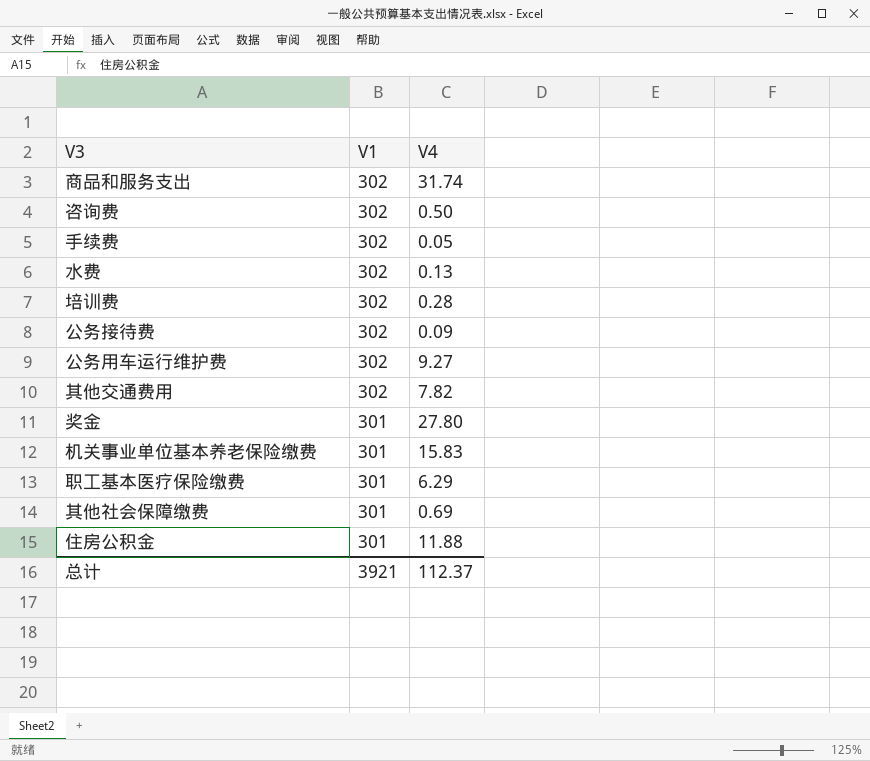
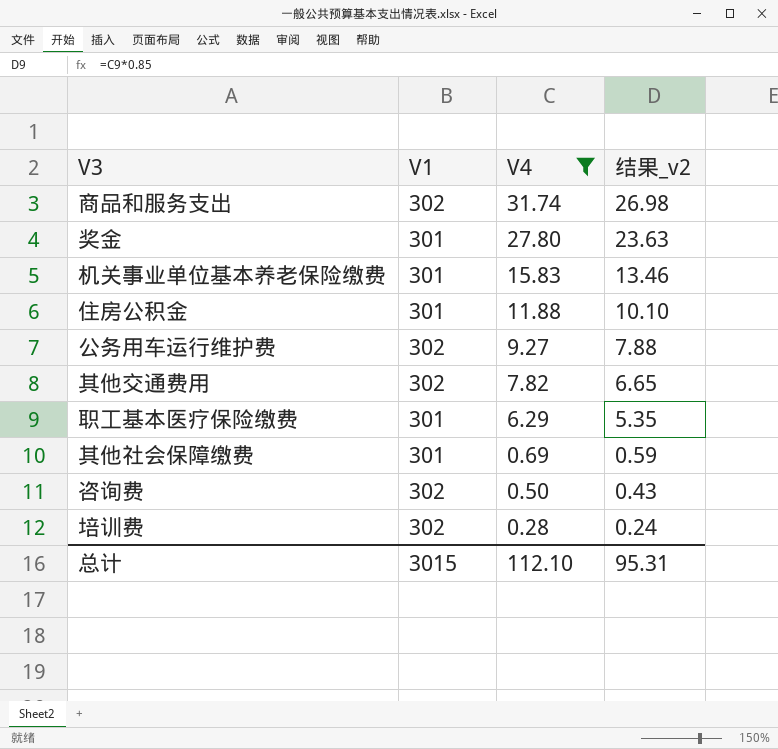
filter: none -> V4 >= 0.28
row order: V1 descending -> V4 descending
column 结果_v2 | formula: none -> [V4] * 0.85
总计 | V1: 3921 -> 3015
总计 | V4: 112.37 -> 112.10

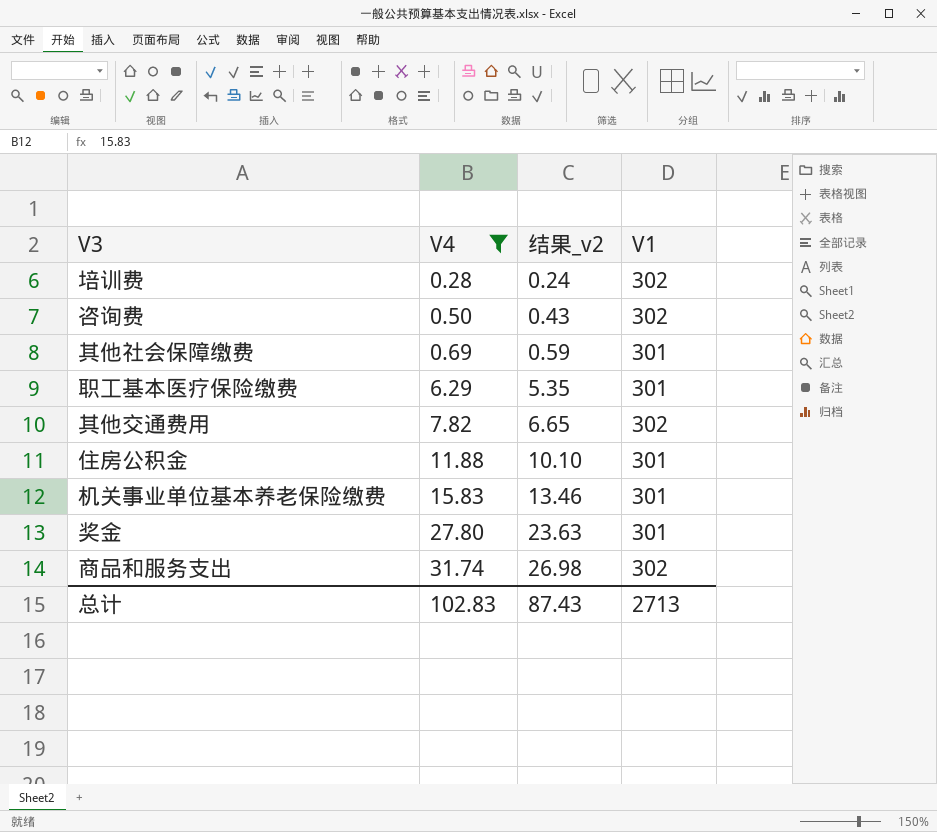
row order: V4 descending -> V4 ascending
column V1 | position: 2 -> 4
row 公务用车运行维护费: 302 | 9.27 | 7.88 -> none
总计 | V4: 112.10 -> 102.83
总计 | 结果_v2: 95.31 -> 87.43
总计 | V1: 3015 -> 2713

